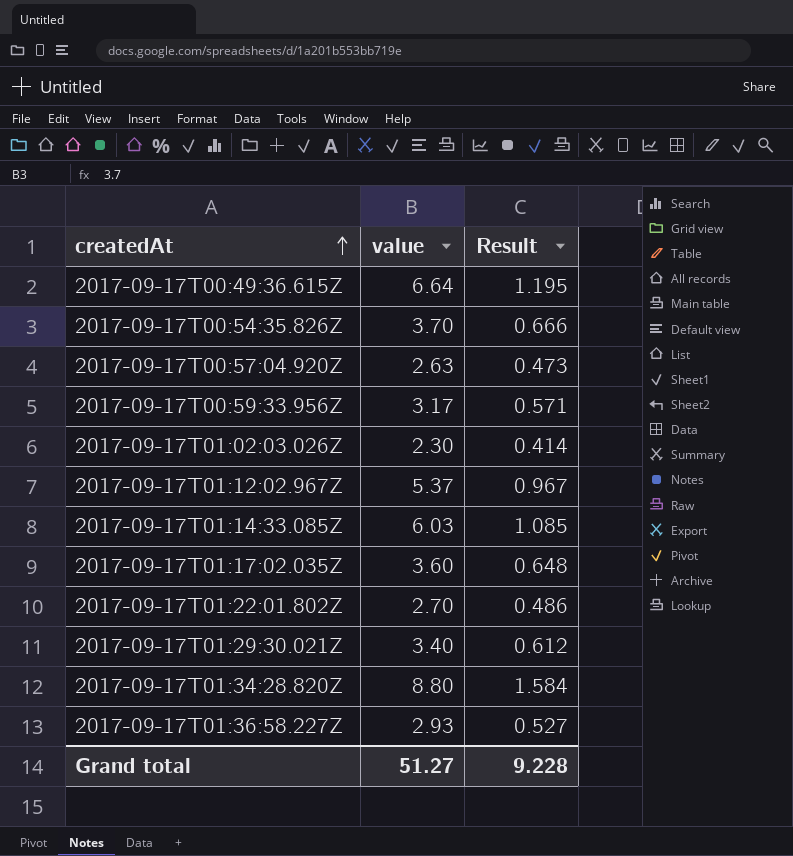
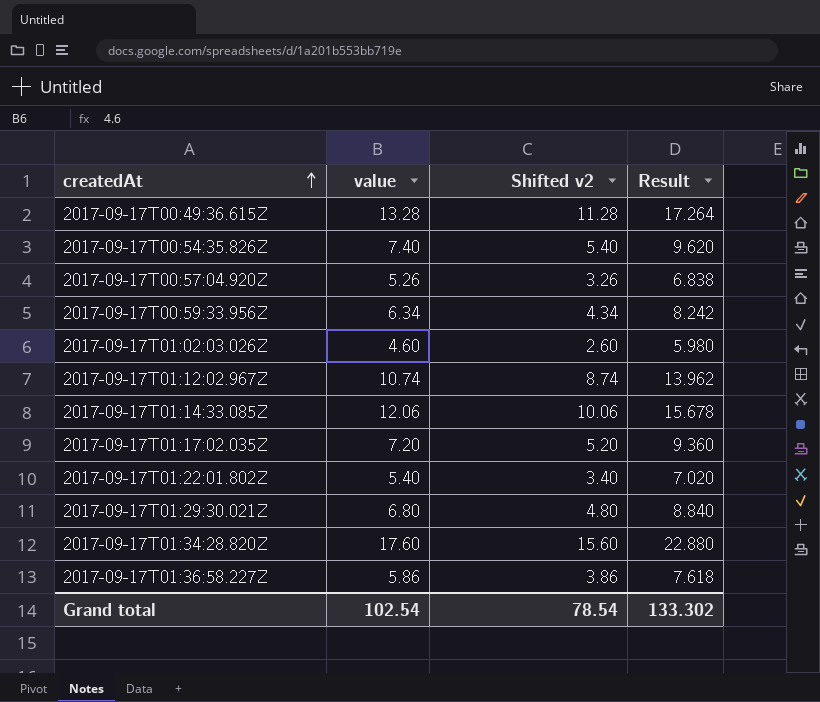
column Shifted v2 | formula: none -> [value] - 2
column Result | formula: [value] * 0.18 -> [value] * 1.3
2017-09-17T00:49:36.615Z | value: 6.64 -> 13.28
2017-09-17T00:54:35.826Z | value: 3.70 -> 7.40
2017-09-17T00:57:04.920Z | value: 2.63 -> 5.26
2017-09-17T00:59:33.956Z | value: 3.17 -> 6.34
2017-09-17T01:02:03.026Z | value: 2.30 -> 4.60
2017-09-17T01:12:02.967Z | value: 5.37 -> 10.74
2017-09-17T01:14:33.085Z | value: 6.03 -> 12.06
2017-09-17T01:17:02.035Z | value: 3.60 -> 7.20
2017-09-17T01:22:01.802Z | value: 2.70 -> 5.40
2017-09-17T01:29:30.021Z | value: 3.40 -> 6.80
2017-09-17T01:34:28.820Z | value: 8.80 -> 17.60
2017-09-17T01:36:58.227Z | value: 2.93 -> 5.86
Grand total | value: 51.27 -> 102.54
Grand total | Result: 9.228 -> 133.302

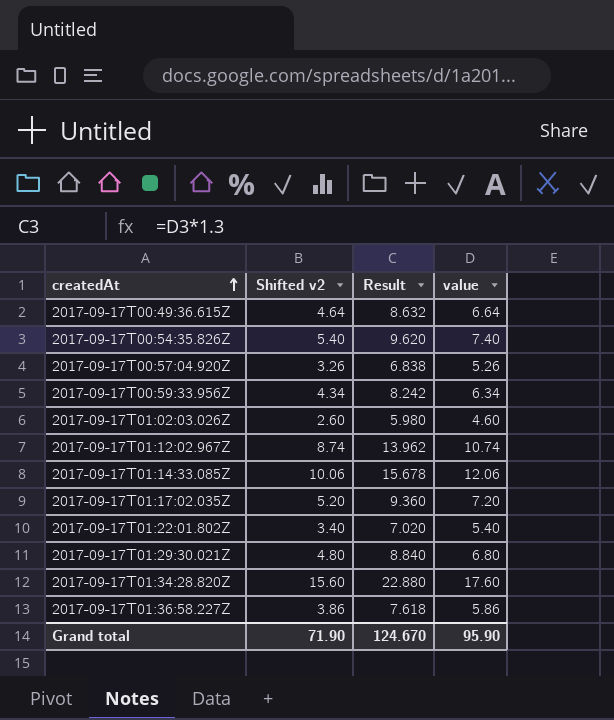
column value | position: 2 -> 4
2017-09-17T00:49:36.615Z | Shifted v2: 11.28 -> 4.64
2017-09-17T00:49:36.615Z | Result: 17.264 -> 8.632
2017-09-17T00:49:36.615Z | value: 13.28 -> 6.64
Grand total | Shifted v2: 78.54 -> 71.90
Grand total | Result: 133.302 -> 124.670
Grand total | value: 102.54 -> 95.90

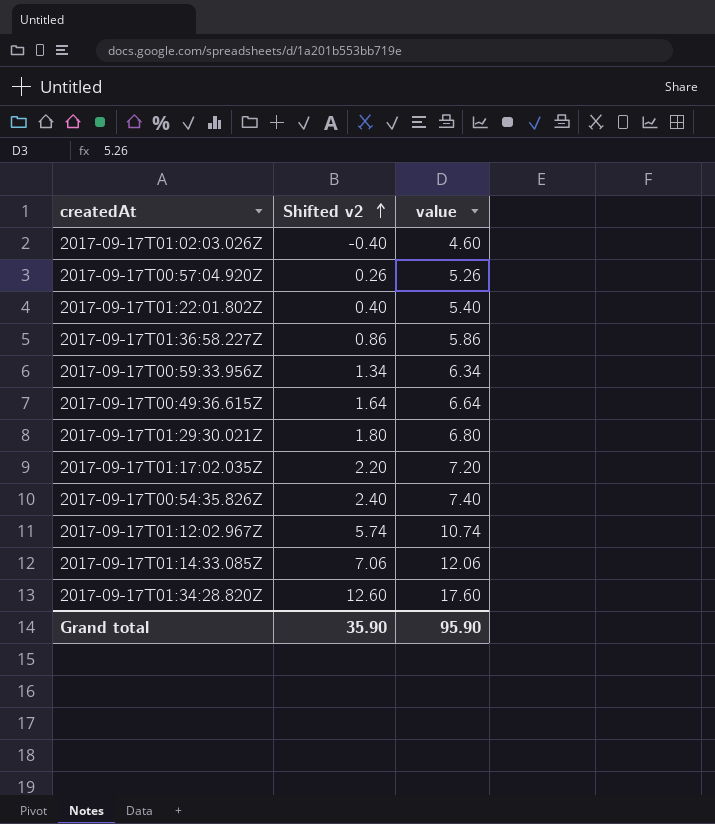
row order: createdAt ascending -> Shifted v2 ascending
column Result | formula: [value] * 1.3 -> none
column Shifted v2 | formula: [value] - 2 -> [value] - 5
Grand total | Shifted v2: 71.90 -> 35.90

